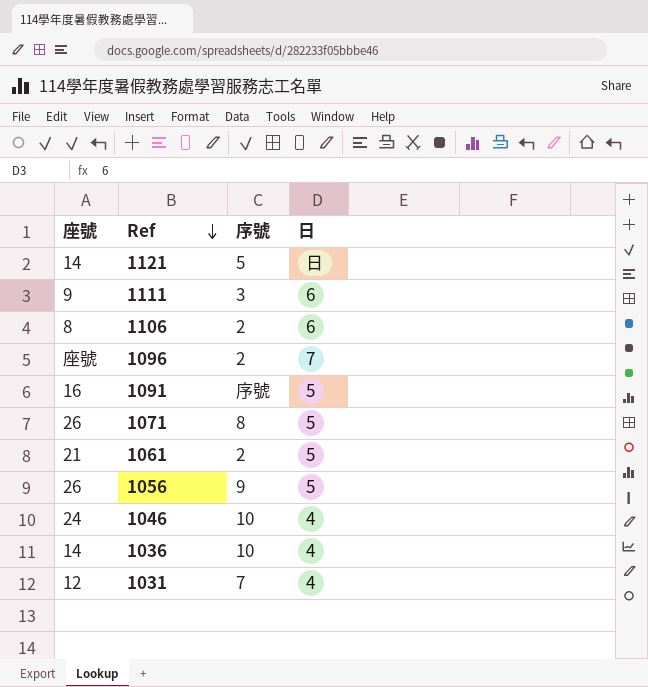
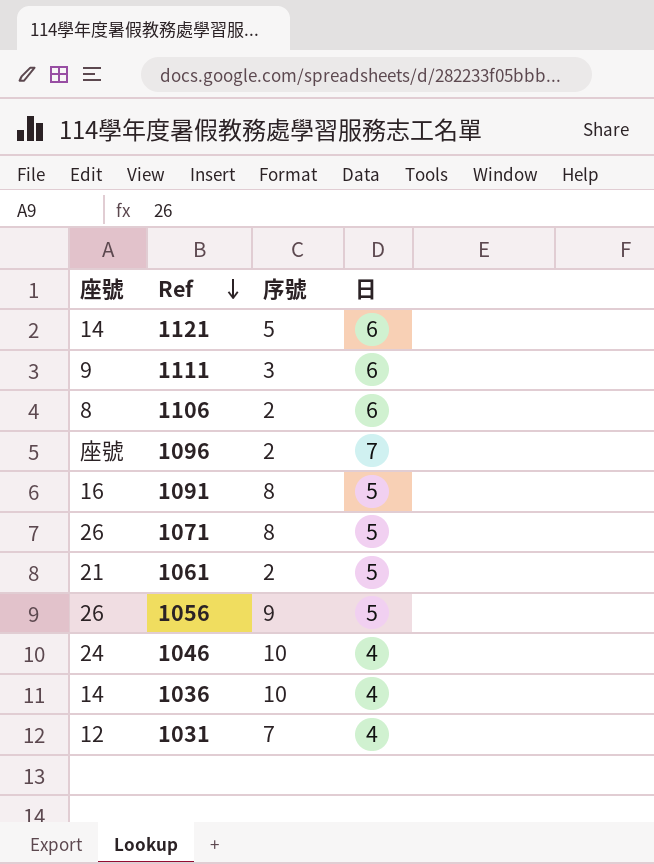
1121 | 日: 日 -> 6
1091 | 序號: 序號 -> 8

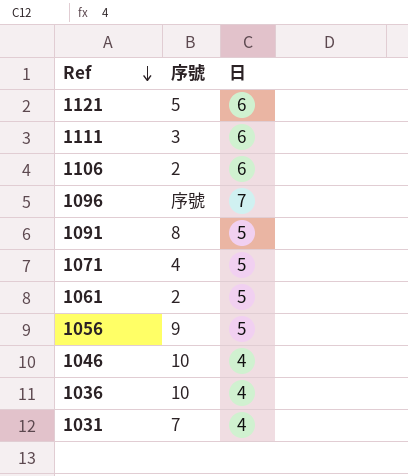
column 座號 | position: 1 -> none
1096 | 序號: 2 -> 序號
1071 | 序號: 8 -> 4

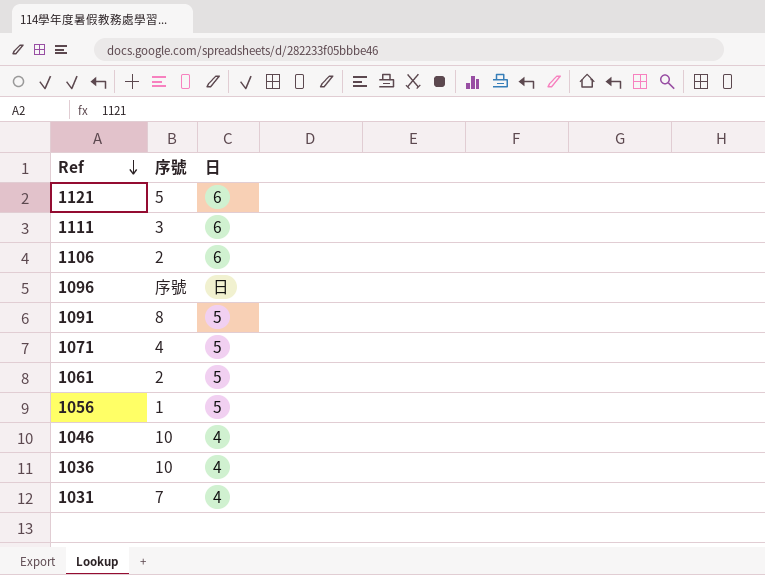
1096 | 日: 7 -> 日
1056 | 序號: 9 -> 1

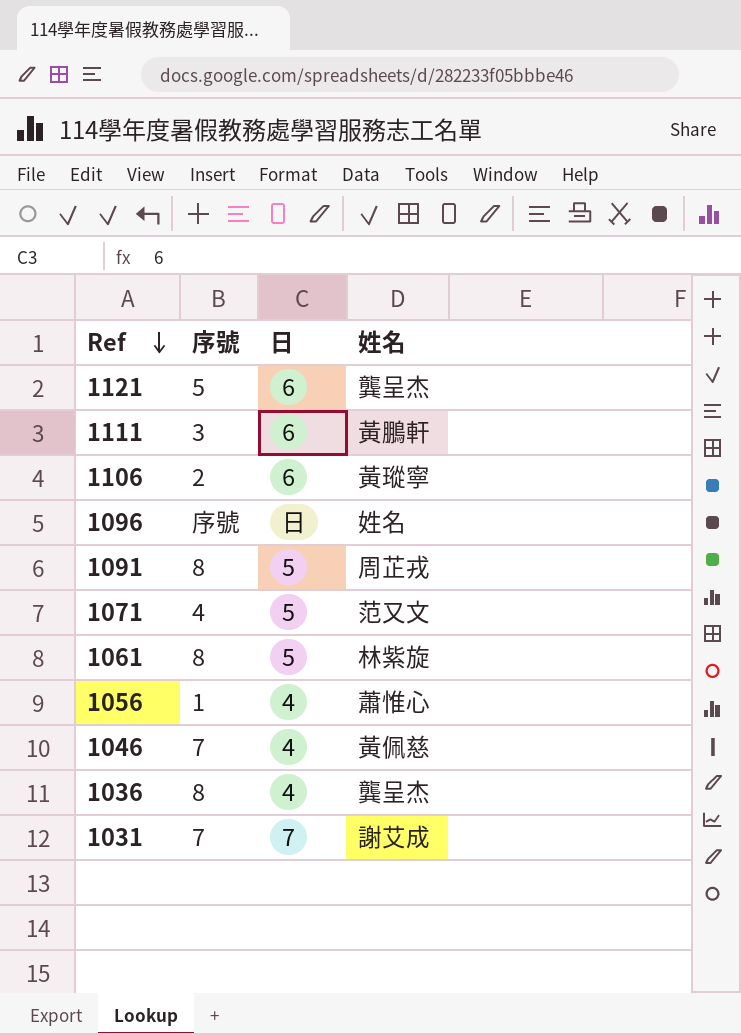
column 姓名 | position: none -> 4
1061 | 序號: 2 -> 8
1056 | 日: 5 -> 4
1046 | 序號: 10 -> 7
1036 | 序號: 10 -> 8
1031 | 日: 4 -> 7

